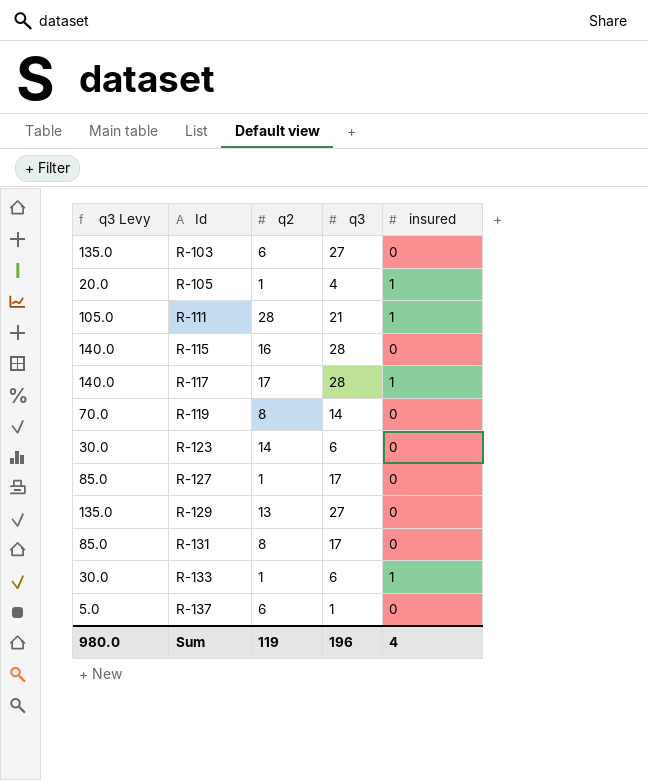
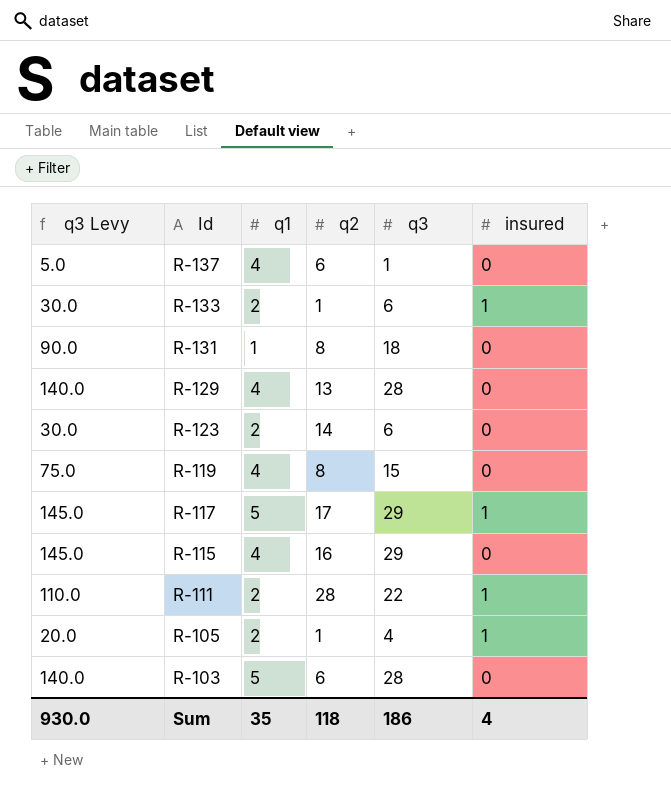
row order: Id ascending -> Id descending
column q1 | position: none -> 3
row R-127: 85.0 | 1 | 17 | 0 -> none
R-131 | q3 Levy: 85.0 -> 90.0
R-131 | q3: 17 -> 18
R-129 | q3 Levy: 135.0 -> 140.0
R-129 | q3: 27 -> 28
R-119 | q3 Levy: 70.0 -> 75.0
R-119 | q3: 14 -> 15
R-117 | q3 Levy: 140.0 -> 145.0
R-117 | q3: 28 -> 29
R-115 | q3 Levy: 140.0 -> 145.0
R-115 | q3: 28 -> 29
R-111 | q3 Levy: 105.0 -> 110.0
R-111 | q3: 21 -> 22
R-103 | q3 Levy: 135.0 -> 140.0
R-103 | q3: 27 -> 28
Sum | q3 Levy: 980.0 -> 930.0
Sum | q2: 119 -> 118
Sum | q3: 196 -> 186

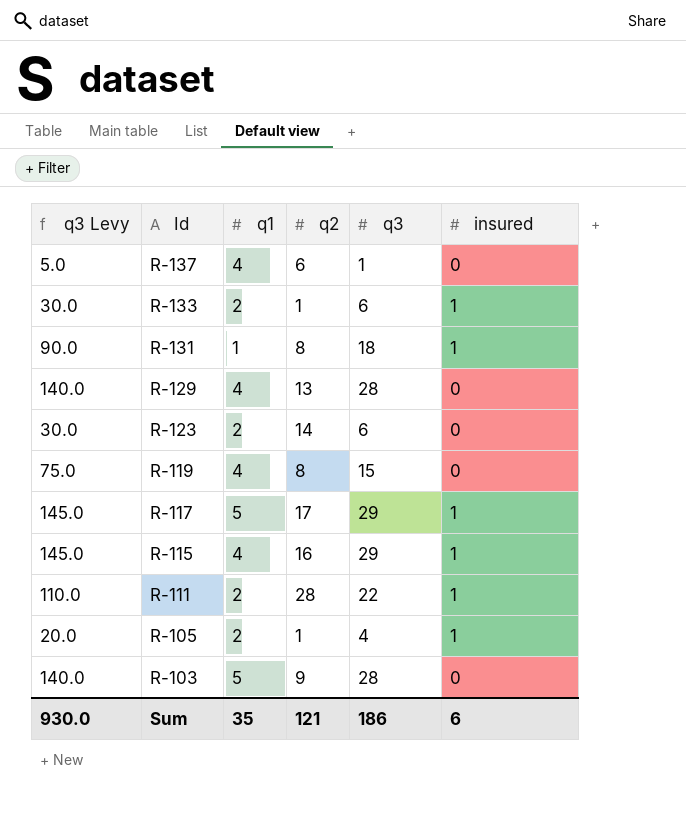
R-131 | insured: 0 -> 1
R-115 | insured: 0 -> 1
R-103 | q2: 6 -> 9
Sum | q2: 118 -> 121
Sum | insured: 4 -> 6

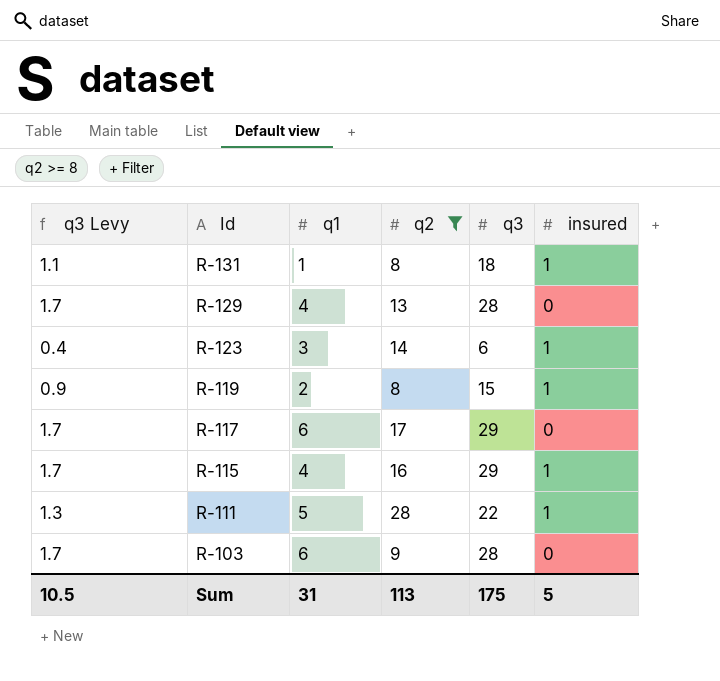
filter: none -> q2 >= 8
column q3 Levy | formula: [q3] * 5 -> [q3] * 0.06
R-123 | q1: 2 -> 3
R-123 | insured: 0 -> 1
R-119 | q1: 4 -> 2
R-119 | insured: 0 -> 1
R-117 | q1: 5 -> 6
R-117 | insured: 1 -> 0
R-111 | q1: 2 -> 5
R-103 | q1: 5 -> 6
Sum | q3 Levy: 930.0 -> 10.5
Sum | q1: 35 -> 31
Sum | q2: 121 -> 113
Sum | q3: 186 -> 175
Sum | insured: 6 -> 5

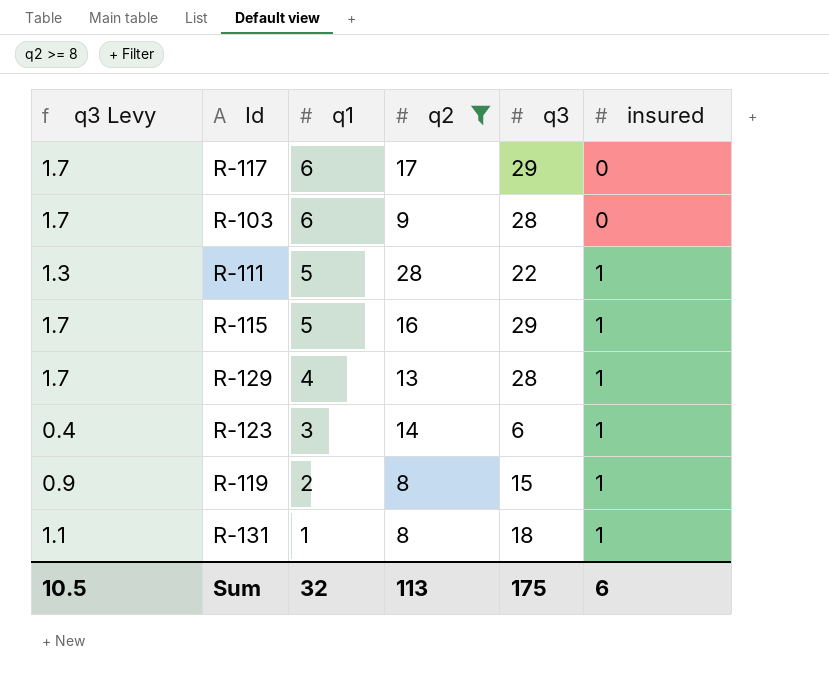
row order: Id descending -> q1 descending
R-115 | q1: 4 -> 5
R-129 | insured: 0 -> 1
Sum | q1: 31 -> 32
Sum | insured: 5 -> 6

